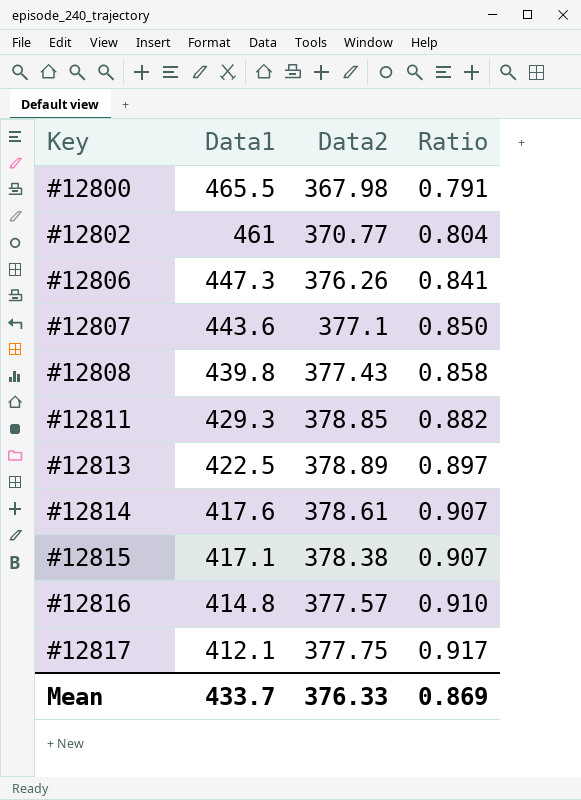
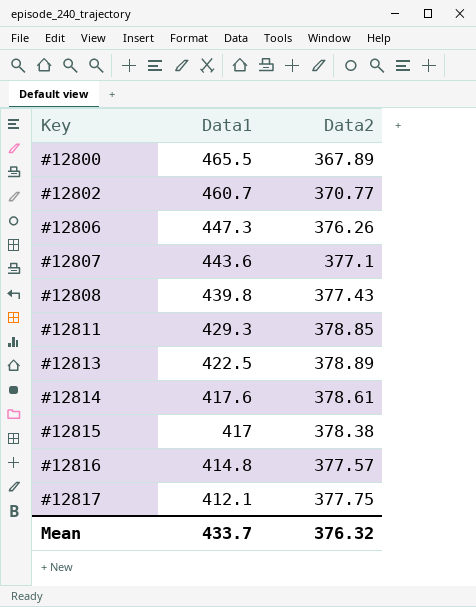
column Ratio | formula: [Data2] / [Data1] -> none
#12800 | Data2: 367.98 -> 367.89
#12802 | Data1: 461 -> 460.7
#12815 | Data1: 417.1 -> 417
Mean | Data2: 376.33 -> 376.32

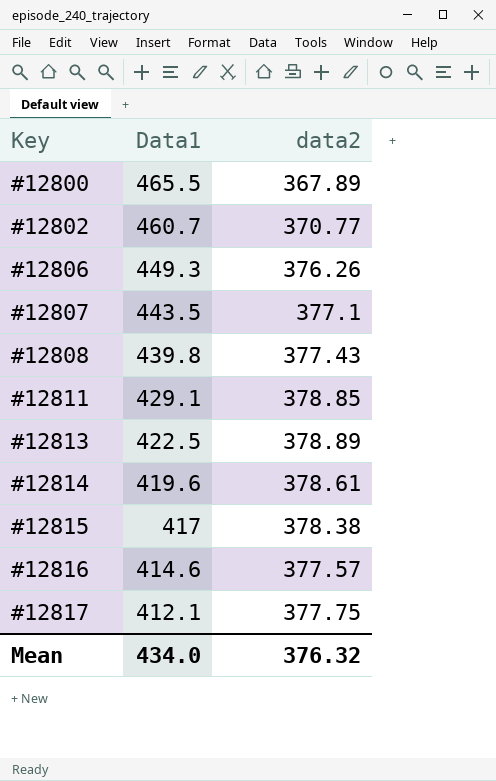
column name: Data2 -> data2
#12806 | Data1: 447.3 -> 449.3
#12807 | Data1: 443.6 -> 443.5
#12811 | Data1: 429.3 -> 429.1
#12814 | Data1: 417.6 -> 419.6
#12816 | Data1: 414.8 -> 414.6
Mean | Data1: 433.7 -> 434.0

